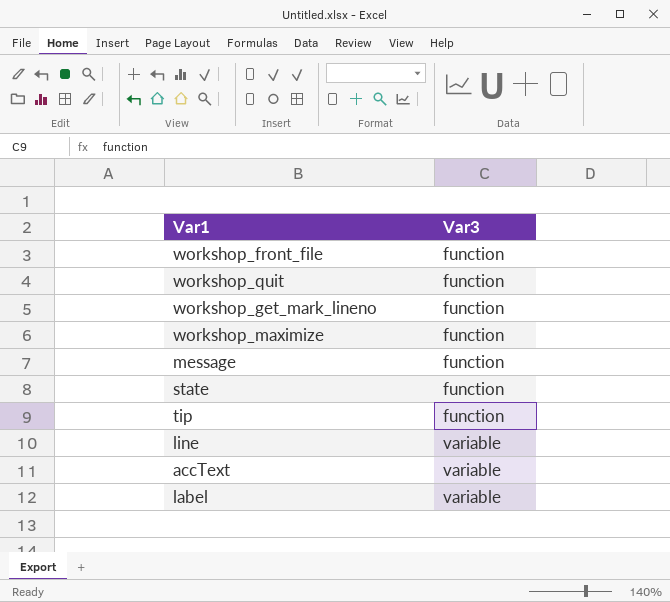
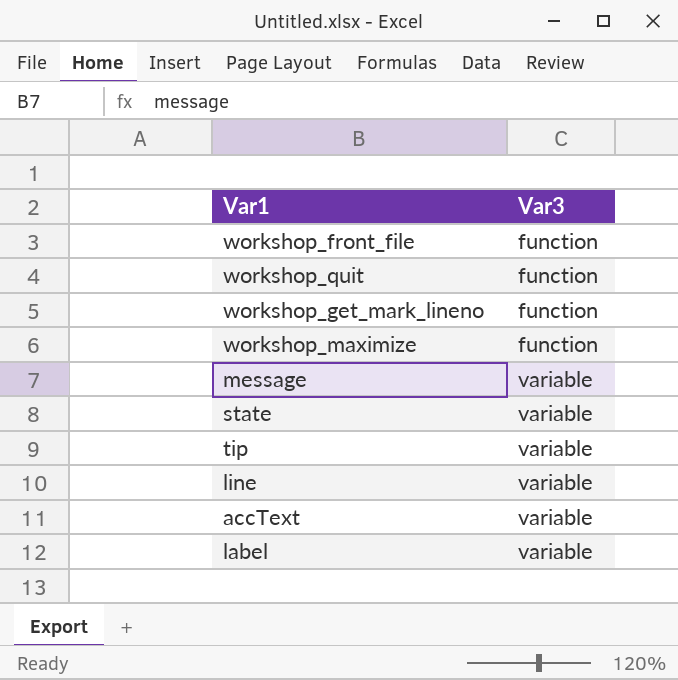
message | Var3: function -> variable
state | Var3: function -> variable
tip | Var3: function -> variable

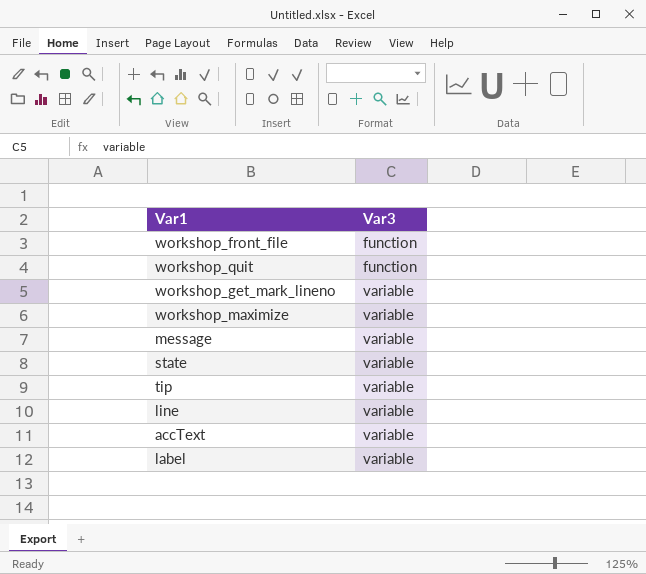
workshop_get_mark_lineno | Var3: function -> variable
workshop_maximize | Var3: function -> variable

